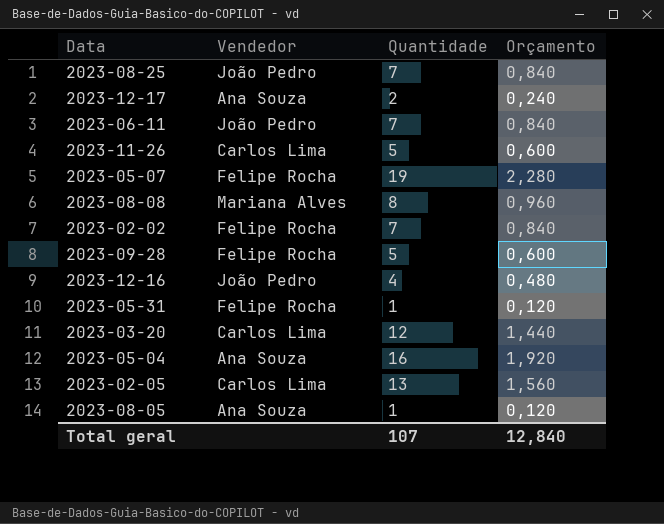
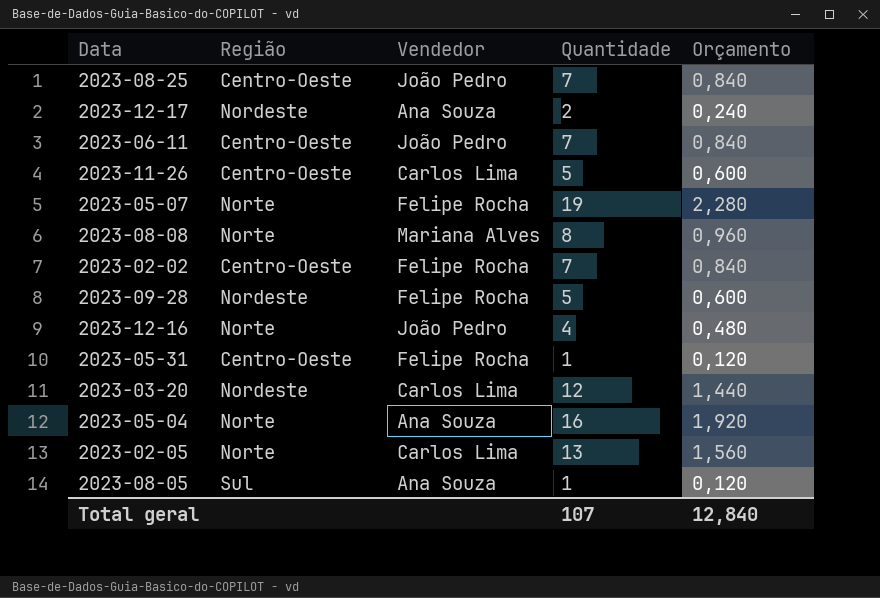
column Região | position: none -> 2

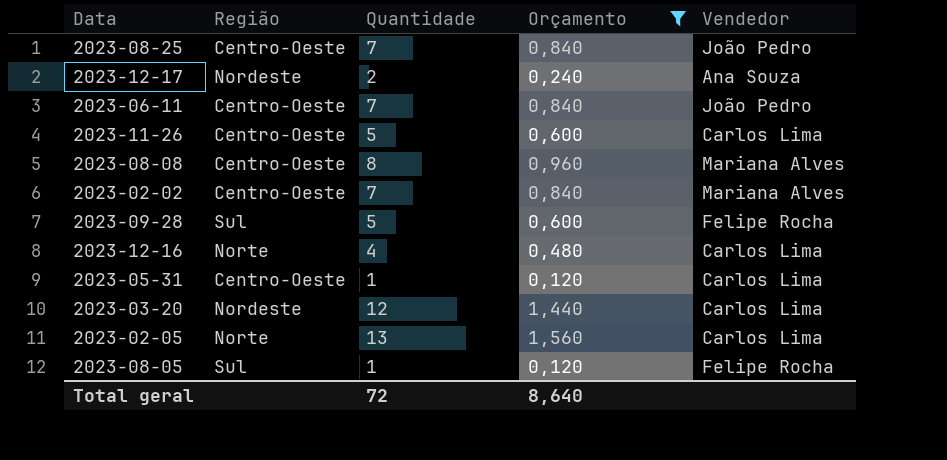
filter: none -> Orçamento <= 1,560
column Vendedor | position: 3 -> 5
2023-08-08 | Região: Norte -> Centro-Oeste
2023-02-02 | Vendedor: Felipe Rocha -> Mariana Alves
2023-09-28 | Região: Nordeste -> Sul
2023-12-16 | Vendedor: João Pedro -> Carlos Lima
2023-05-31 | Vendedor: Felipe Rocha -> Carlos Lima
2023-08-05 | Vendedor: Ana Souza -> Felipe Rocha
Total geral | Quantidade: 107 -> 72
Total geral | Orçamento: 12,840 -> 8,640

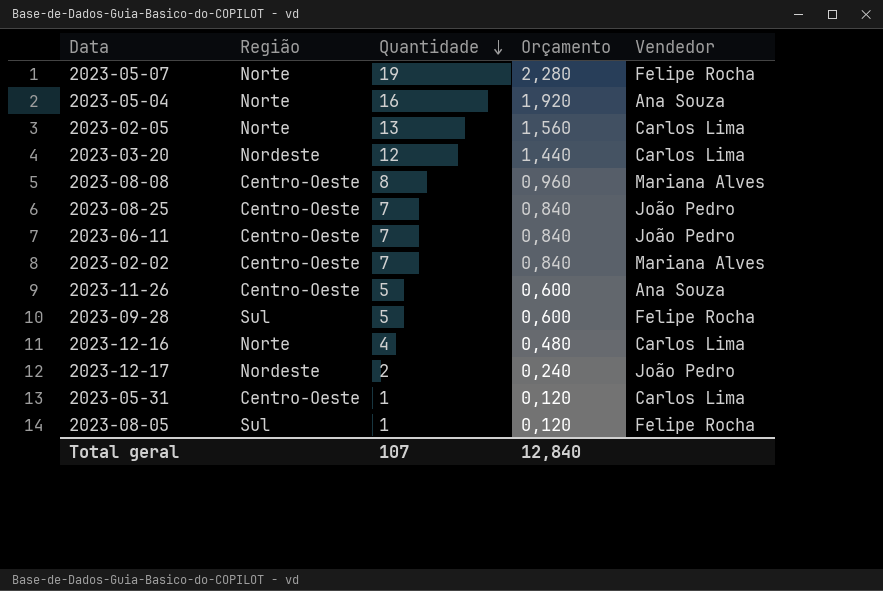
filter: Orçamento <= 1,560 -> none
row order: none -> Quantidade descending
2023-11-26 | Vendedor: Carlos Lima -> Ana Souza
2023-12-17 | Vendedor: Ana Souza -> João Pedro
Total geral | Quantidade: 72 -> 107
Total geral | Orçamento: 8,640 -> 12,840

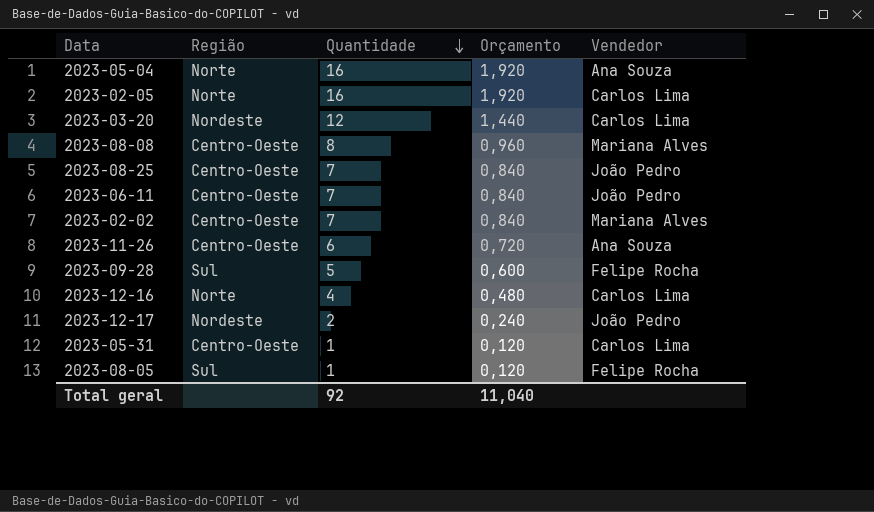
row 2023-05-07: Norte | 19 | 2,280 | Felipe Rocha -> none
2023-02-05 | Quantidade: 13 -> 16
2023-02-05 | Orçamento: 1,560 -> 1,920
2023-11-26 | Quantidade: 5 -> 6
2023-11-26 | Orçamento: 0,600 -> 0,720
Total geral | Quantidade: 107 -> 92
Total geral | Orçamento: 12,840 -> 11,040

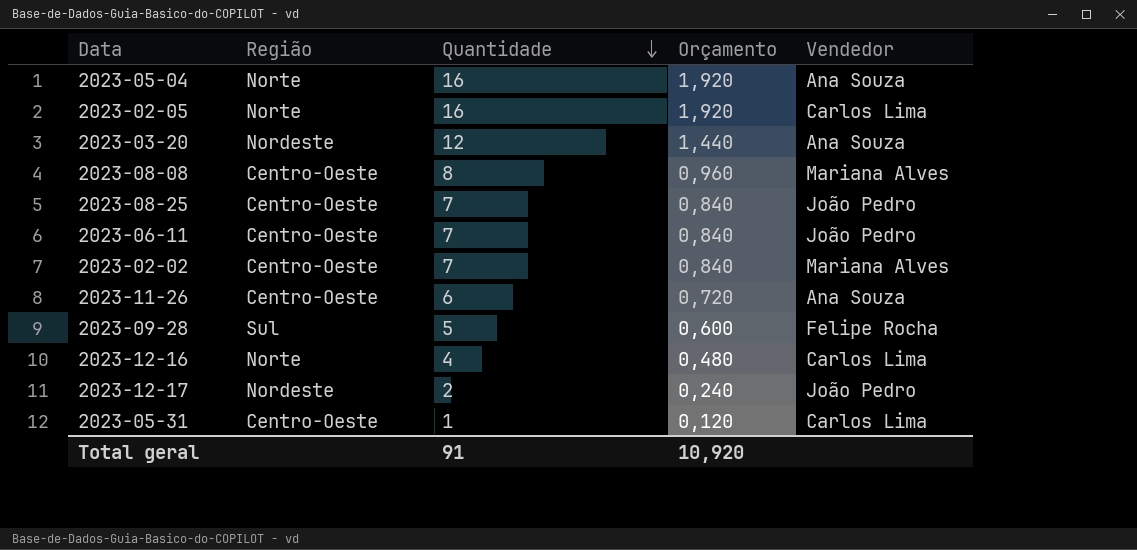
row 2023-08-05: Sul | 1 | 0,120 | Felipe Rocha -> none
2023-03-20 | Vendedor: Carlos Lima -> Ana Souza
Total geral | Quantidade: 92 -> 91
Total geral | Orçamento: 11,040 -> 10,920

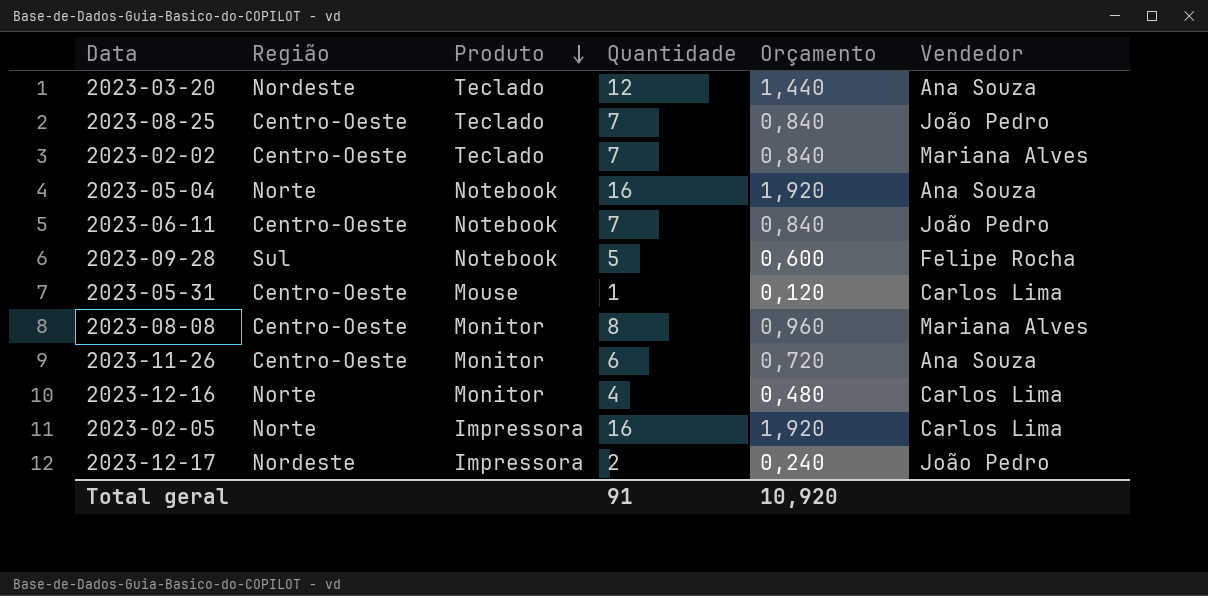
row order: Quantidade descending -> Produto descending
column Produto | position: none -> 3

